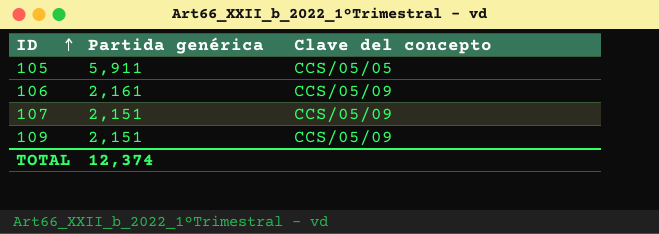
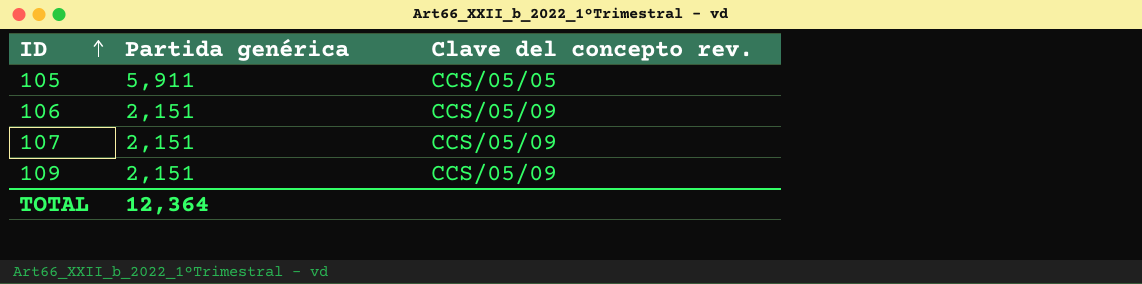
column name: Clave del concepto -> Clave del concepto rev.
106 | Partida genérica: 2,161 -> 2,151
TOTAL | Partida genérica: 12,374 -> 12,364

